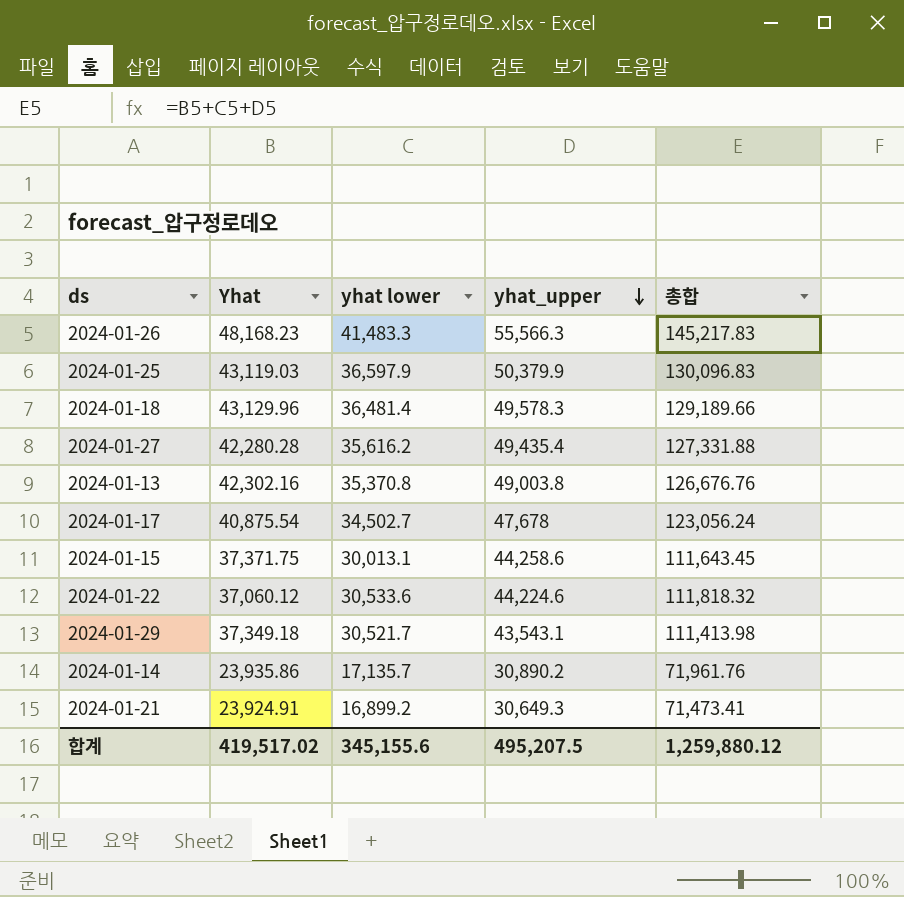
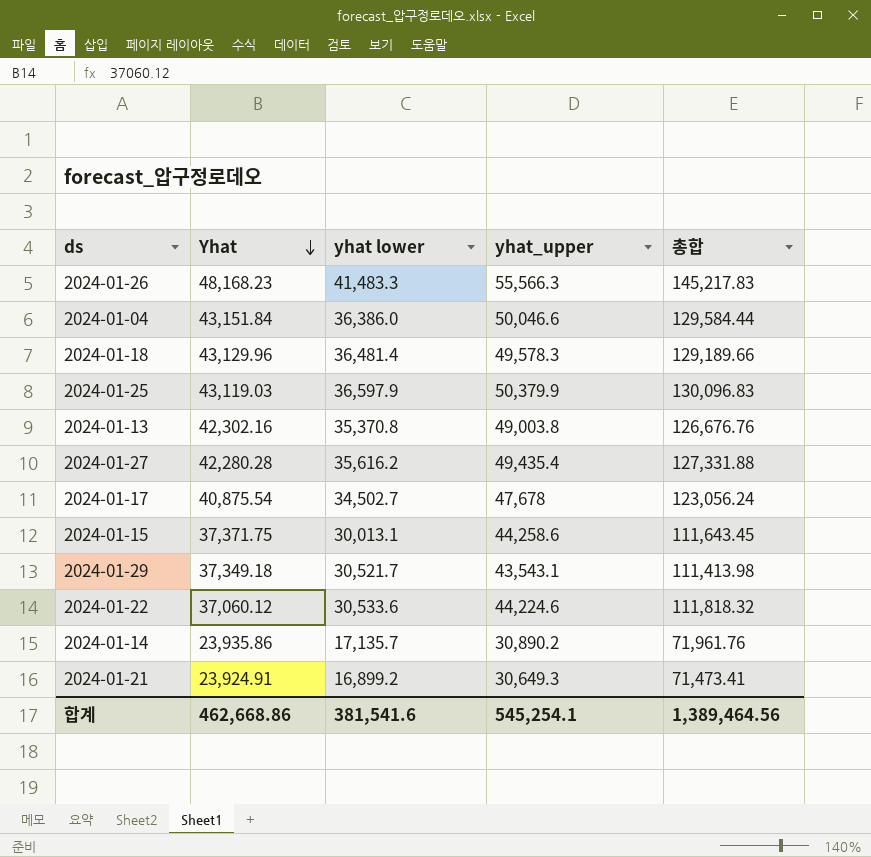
row order: yhat_upper descending -> Yhat descending
row 2024-01-04: none -> 43,151.84 | 36,386.0 | 50,046.6 | 129,584.44
합계 | Yhat: 419,517.02 -> 462,668.86
합계 | yhat lower: 345,155.6 -> 381,541.6
합계 | yhat_upper: 495,207.5 -> 545,254.1
합계 | 총합: 1,259,880.12 -> 1,389,464.56

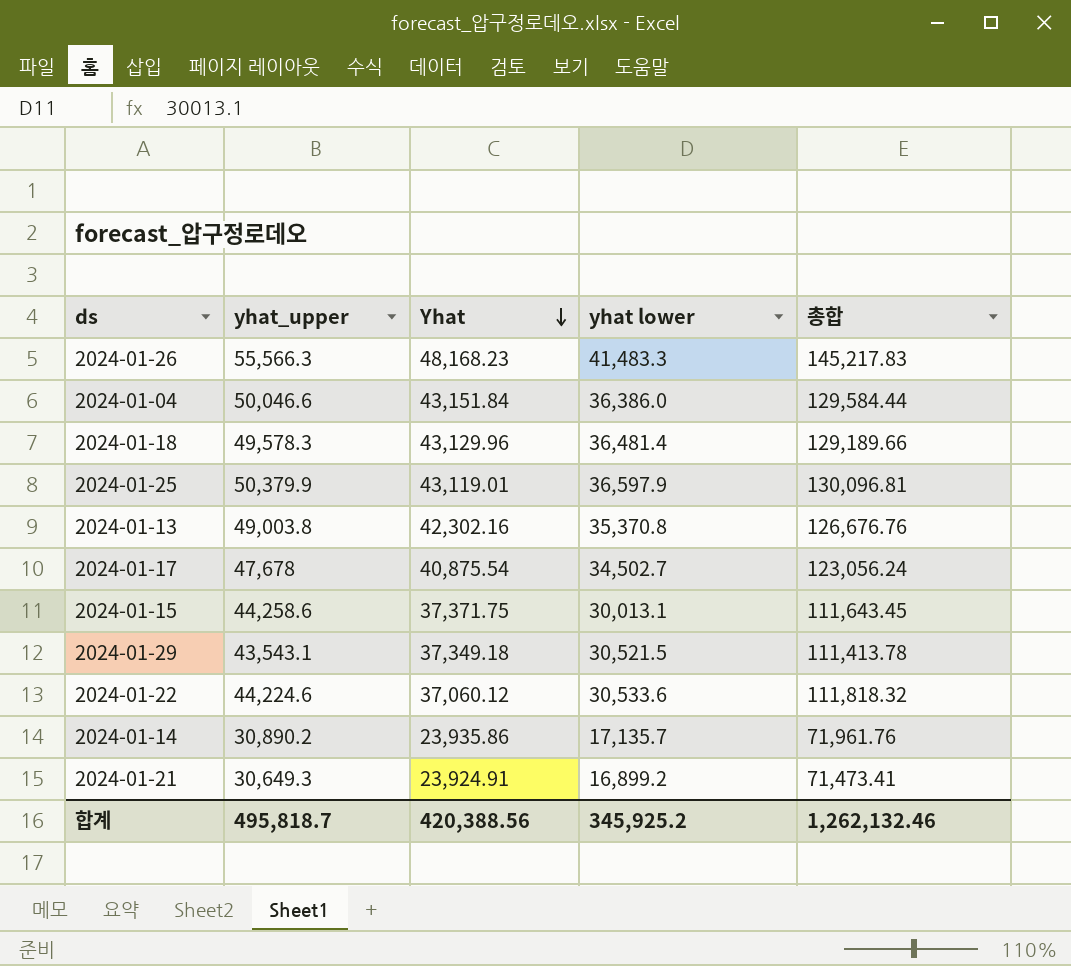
column yhat_upper | position: 4 -> 2
row 2024-01-27: 42,280.28 | 35,616.2 | 49,435.4 | 127,331.88 -> none
2024-01-25 | Yhat: 43,119.03 -> 43,119.01
2024-01-25 | 총합: 130,096.83 -> 130,096.81
2024-01-29 | yhat lower: 30,521.7 -> 30,521.5
2024-01-29 | 총합: 111,413.98 -> 111,413.78
합계 | yhat_upper: 545,254.1 -> 495,818.7
합계 | Yhat: 462,668.86 -> 420,388.56
합계 | yhat lower: 381,541.6 -> 345,925.2
합계 | 총합: 1,389,464.56 -> 1,262,132.46

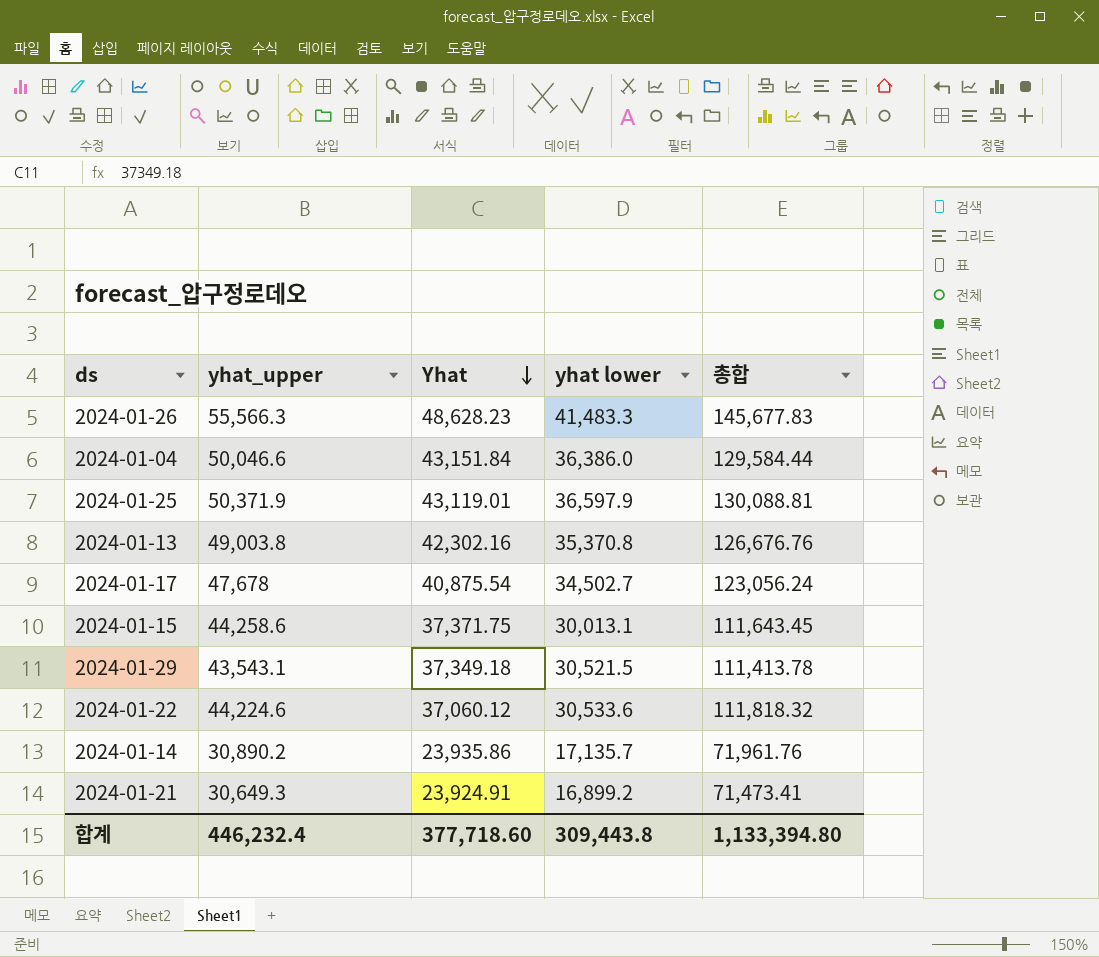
row 2024-01-18: 49,578.3 | 43,129.96 | 36,481.4 | 129,189.66 -> none
2024-01-26 | Yhat: 48,168.23 -> 48,628.23
2024-01-26 | 총합: 145,217.83 -> 145,677.83
2024-01-25 | yhat_upper: 50,379.9 -> 50,371.9
2024-01-25 | 총합: 130,096.81 -> 130,088.81
합계 | yhat_upper: 495,818.7 -> 446,232.4
합계 | Yhat: 420,388.56 -> 377,718.60
합계 | yhat lower: 345,925.2 -> 309,443.8
합계 | 총합: 1,262,132.46 -> 1,133,394.80

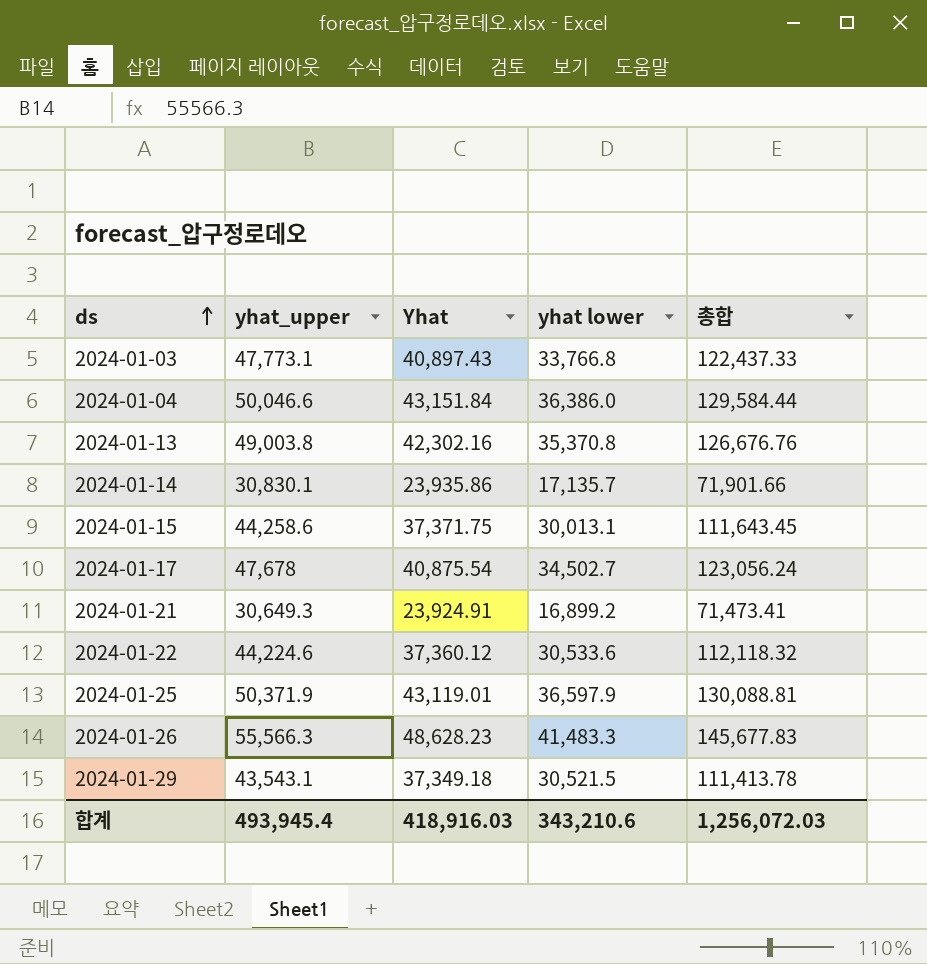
row order: Yhat descending -> ds ascending
row 2024-01-03: none -> 47,773.1 | 40,897.43 | 33,766.8 | 122,437.33
2024-01-14 | yhat_upper: 30,890.2 -> 30,830.1
2024-01-14 | 총합: 71,961.76 -> 71,901.66
2024-01-22 | Yhat: 37,060.12 -> 37,360.12
2024-01-22 | 총합: 111,818.32 -> 112,118.32
합계 | yhat_upper: 446,232.4 -> 493,945.4
합계 | Yhat: 377,718.60 -> 418,916.03
합계 | yhat lower: 309,443.8 -> 343,210.6
합계 | 총합: 1,133,394.80 -> 1,256,072.03

